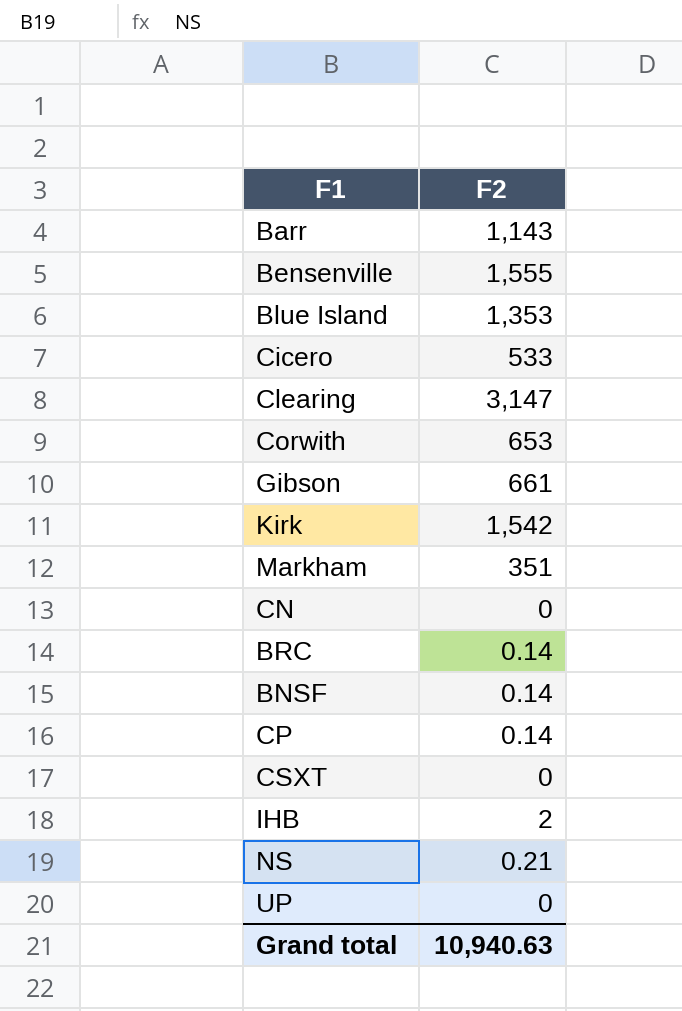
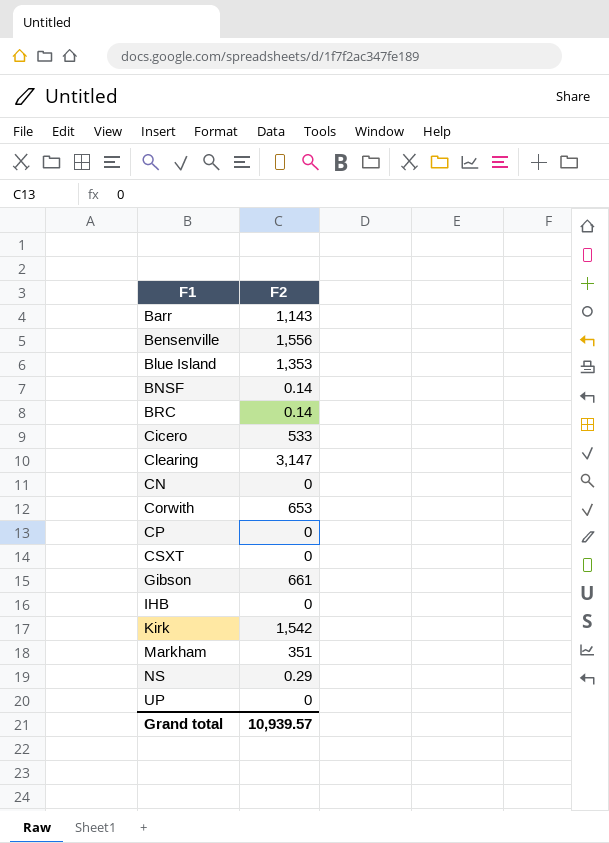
row order: none -> F1 ascending
Bensenville | F2: 1,555 -> 1,556
CP | F2: 0.14 -> 0
IHB | F2: 2 -> 0
NS | F2: 0.21 -> 0.29
Grand total | F2: 10,940.63 -> 10,939.57

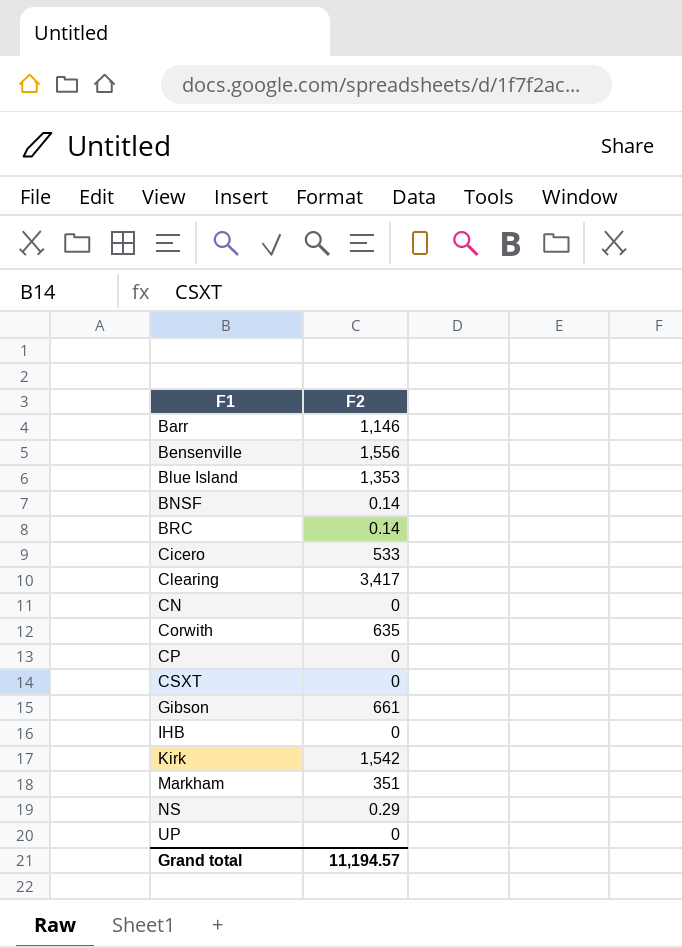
Barr | F2: 1,143 -> 1,146
Clearing | F2: 3,147 -> 3,417
Corwith | F2: 653 -> 635
Grand total | F2: 10,939.57 -> 11,194.57

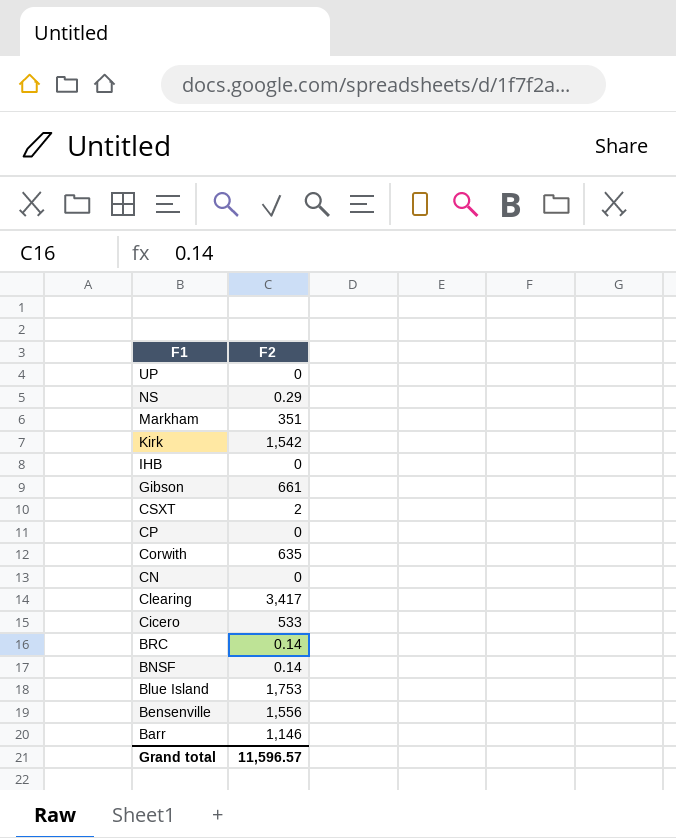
row order: F1 ascending -> F1 descending
CSXT | F2: 0 -> 2
Blue Island | F2: 1,353 -> 1,753
Grand total | F2: 11,194.57 -> 11,596.57

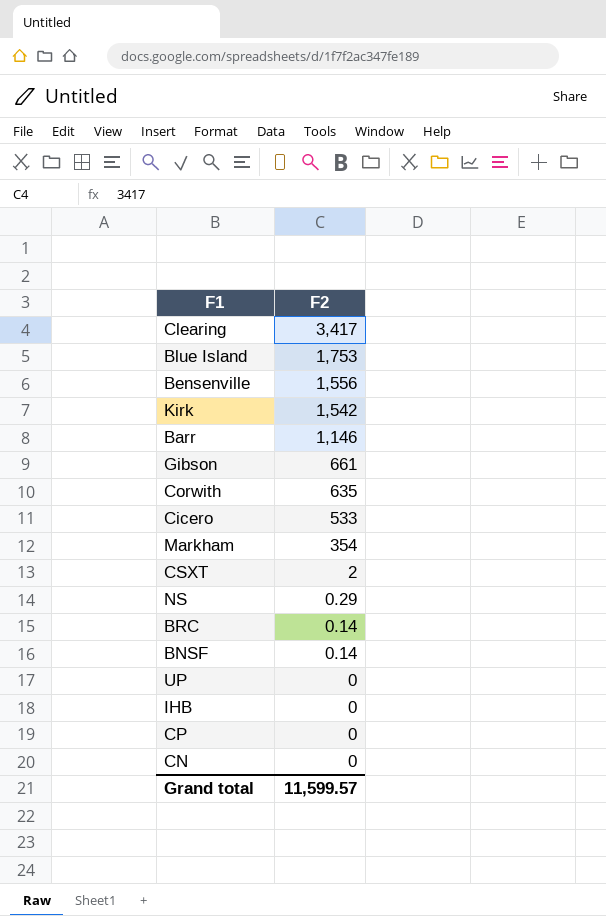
row order: F1 descending -> F2 descending
Markham | F2: 351 -> 354
Grand total | F2: 11,596.57 -> 11,599.57

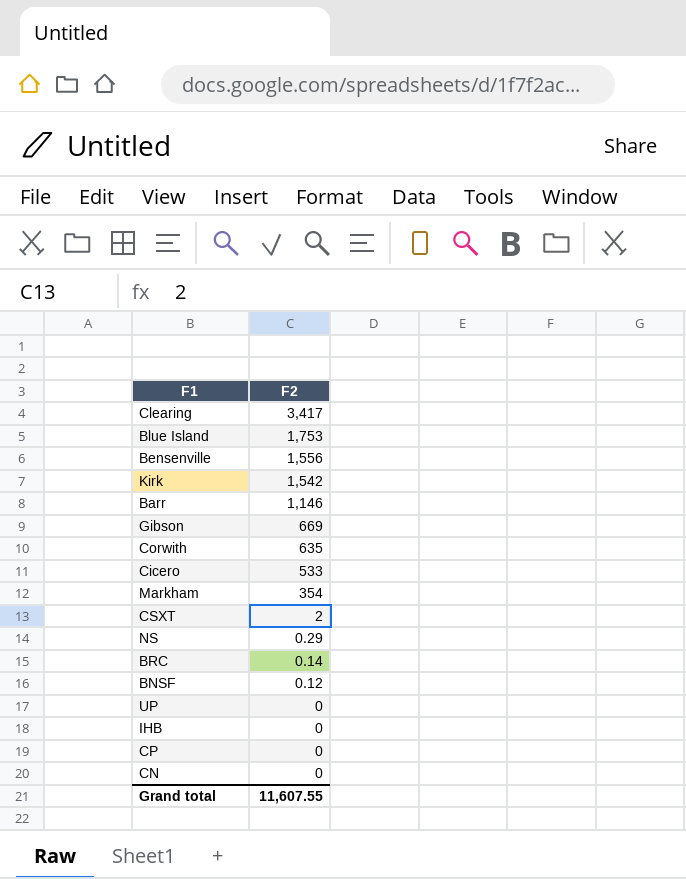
Gibson | F2: 661 -> 669
BNSF | F2: 0.14 -> 0.12
Grand total | F2: 11,599.57 -> 11,607.55

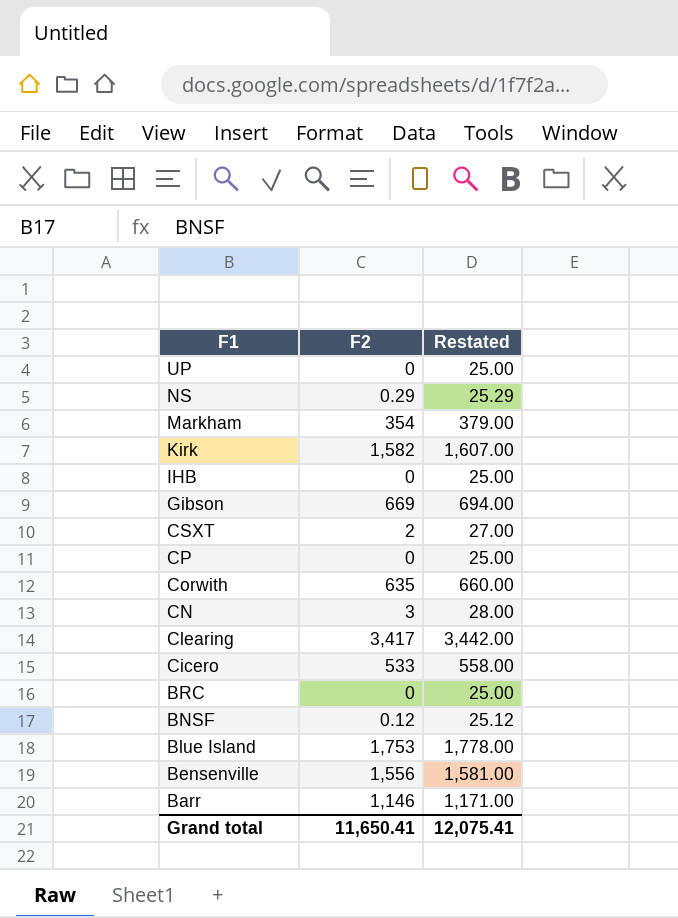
row order: F2 descending -> F1 descending
column Restated | formula: none -> [F2] + 25
Kirk | F2: 1,542 -> 1,582
CN | F2: 0 -> 3
BRC | F2: 0.14 -> 0
Grand total | F2: 11,607.55 -> 11,650.41

